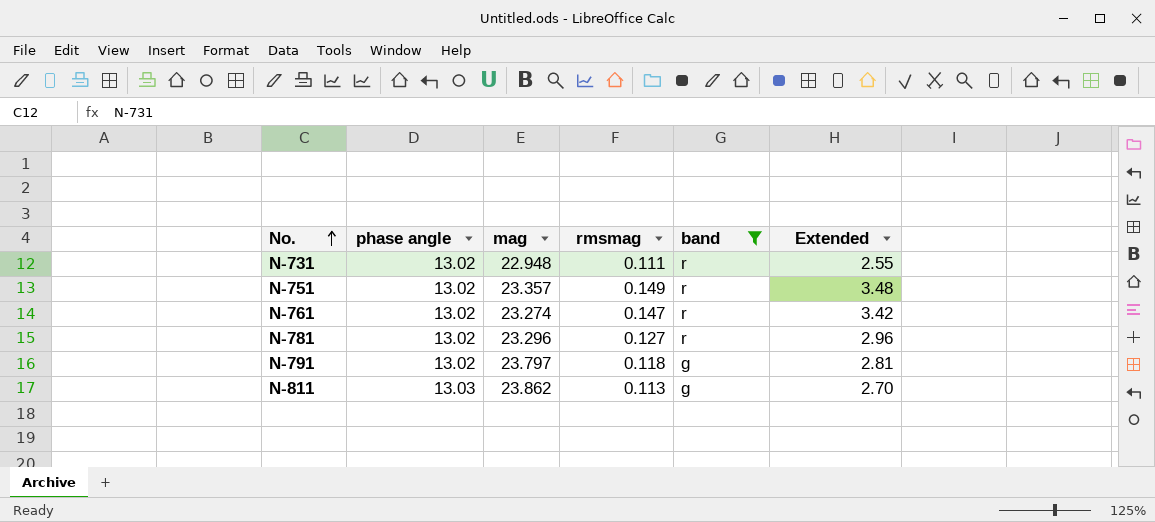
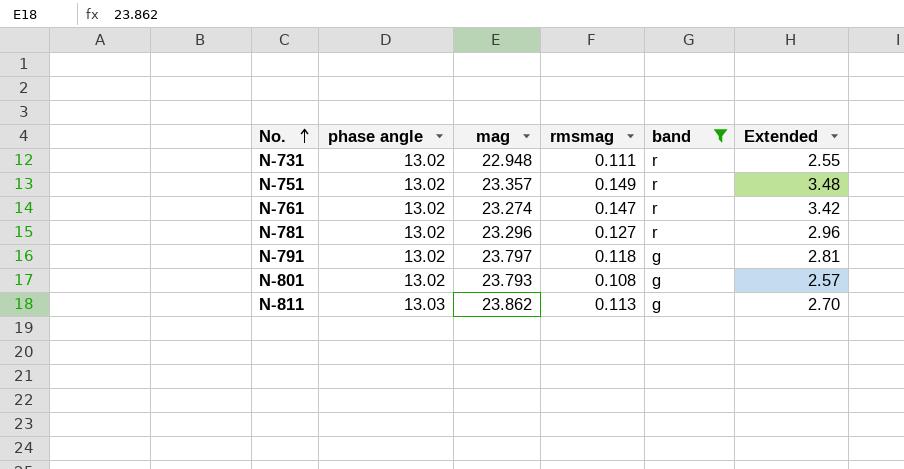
row N-801: none -> 13.02 | 23.793 | 0.108 | g | 2.57

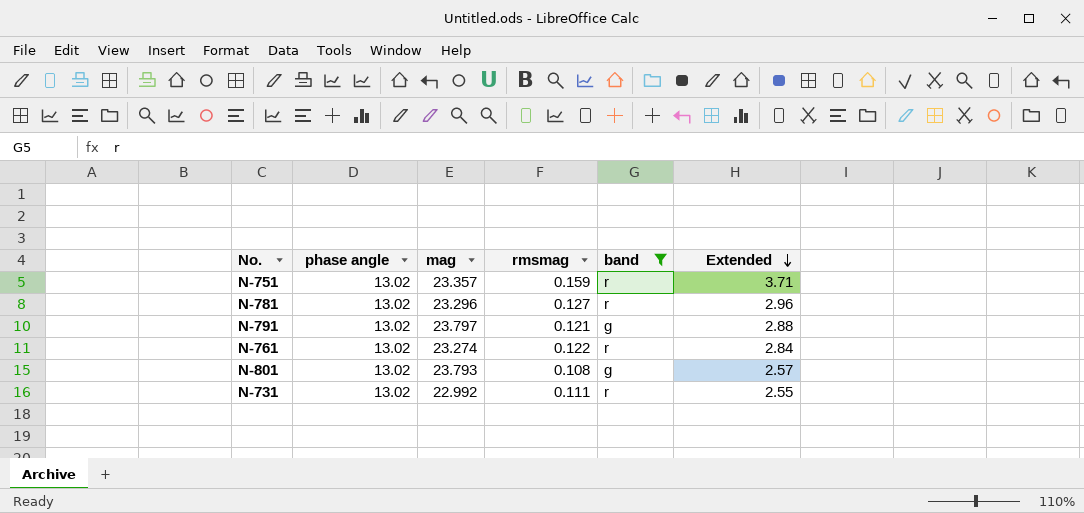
row order: No. ascending -> Extended descending
row N-811: 13.03 | 23.862 | 0.113 | g | 2.70 -> none
N-751 | rmsmag: 0.149 -> 0.159
N-751 | Extended: 3.48 -> 3.71
N-791 | rmsmag: 0.118 -> 0.121
N-791 | Extended: 2.81 -> 2.88
N-761 | rmsmag: 0.147 -> 0.122
N-761 | Extended: 3.42 -> 2.84
N-731 | mag: 22.948 -> 22.992

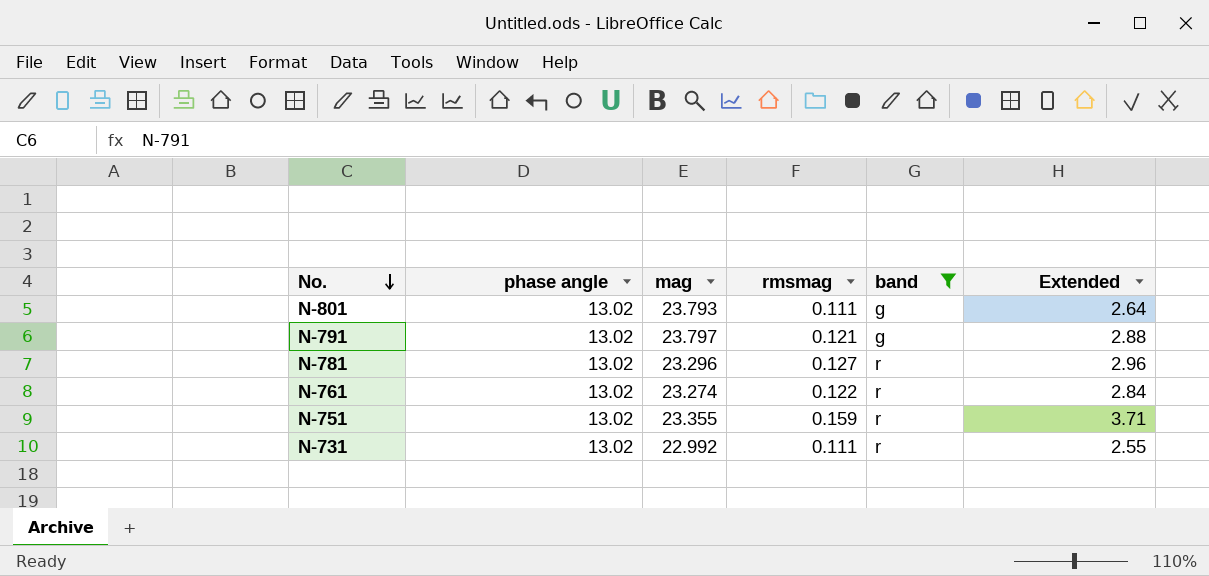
row order: Extended descending -> No. descending
N-801 | rmsmag: 0.108 -> 0.111
N-801 | Extended: 2.57 -> 2.64
N-751 | mag: 23.357 -> 23.355

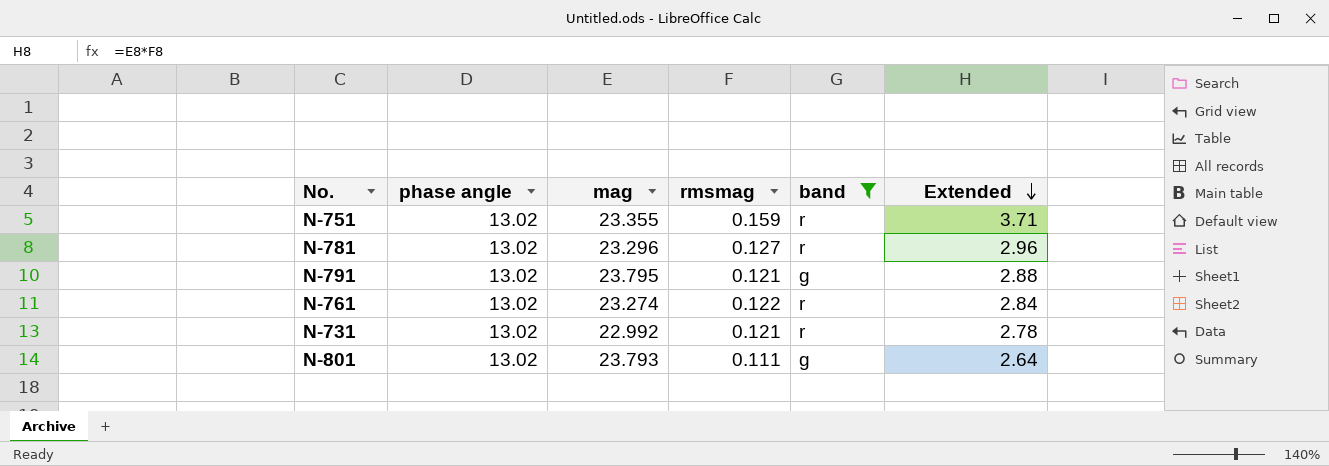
row order: No. descending -> Extended descending
N-791 | mag: 23.797 -> 23.795
N-731 | rmsmag: 0.111 -> 0.121
N-731 | Extended: 2.55 -> 2.78

